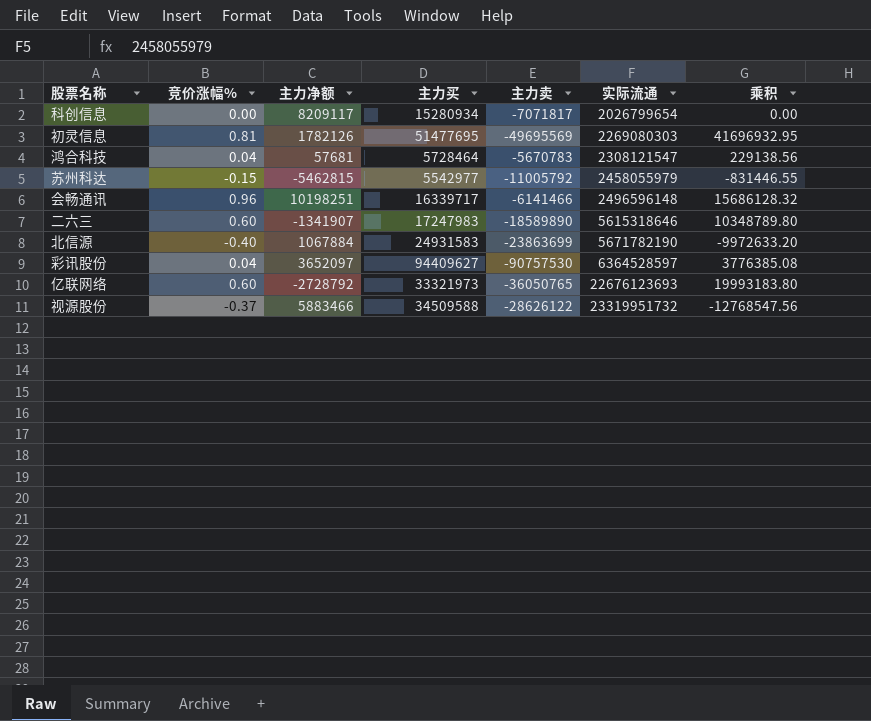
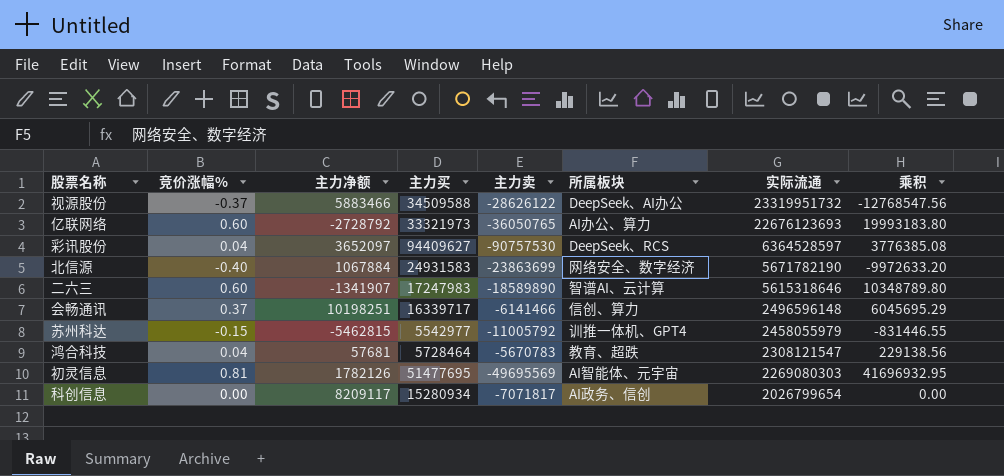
row order: 实际流通 ascending -> 实际流通 descending
column 所属板块 | position: none -> 6
会畅通讯 | 竞价涨幅%: 0.96 -> 0.37
会畅通讯 | 乘积: 15686128.32 -> 6045695.29

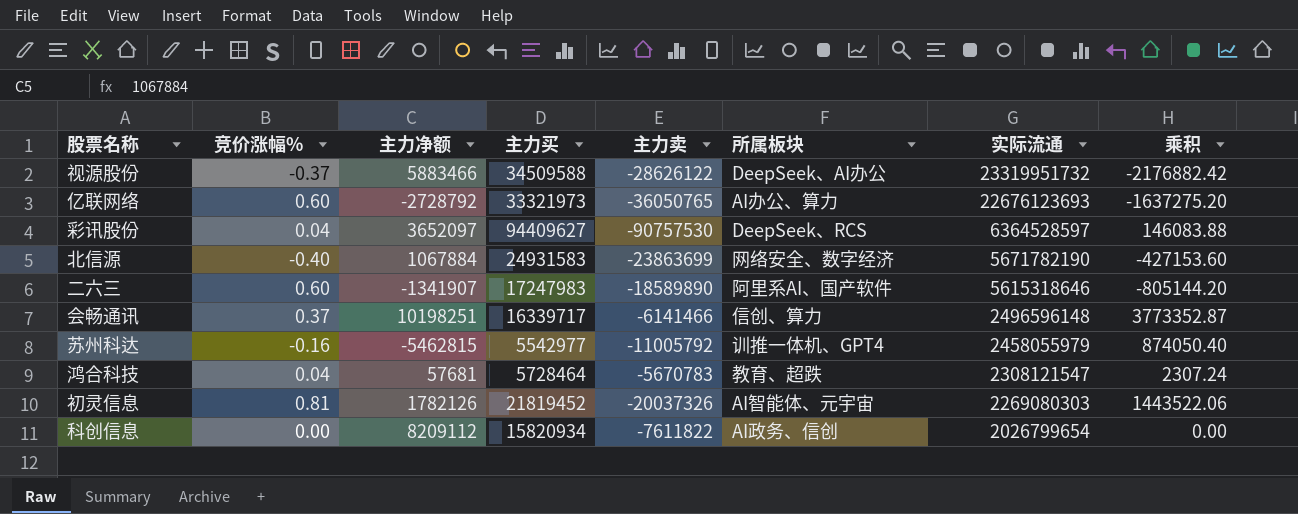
column 乘积 | formula: [竞价涨幅%] * [主力买] -> [竞价涨幅%] * [主力净额]
二六三 | 所属板块: 智谱AI、云计算 -> 阿里系AI、国产软件
苏州科达 | 竞价涨幅%: -0.15 -> -0.16
初灵信息 | 主力买: 51477695 -> 21819452
初灵信息 | 主力卖: -49695569 -> -20037326
科创信息 | 主力净额: 8209117 -> 8209112
科创信息 | 主力买: 15280934 -> 15820934
科创信息 | 主力卖: -7071817 -> -7611822

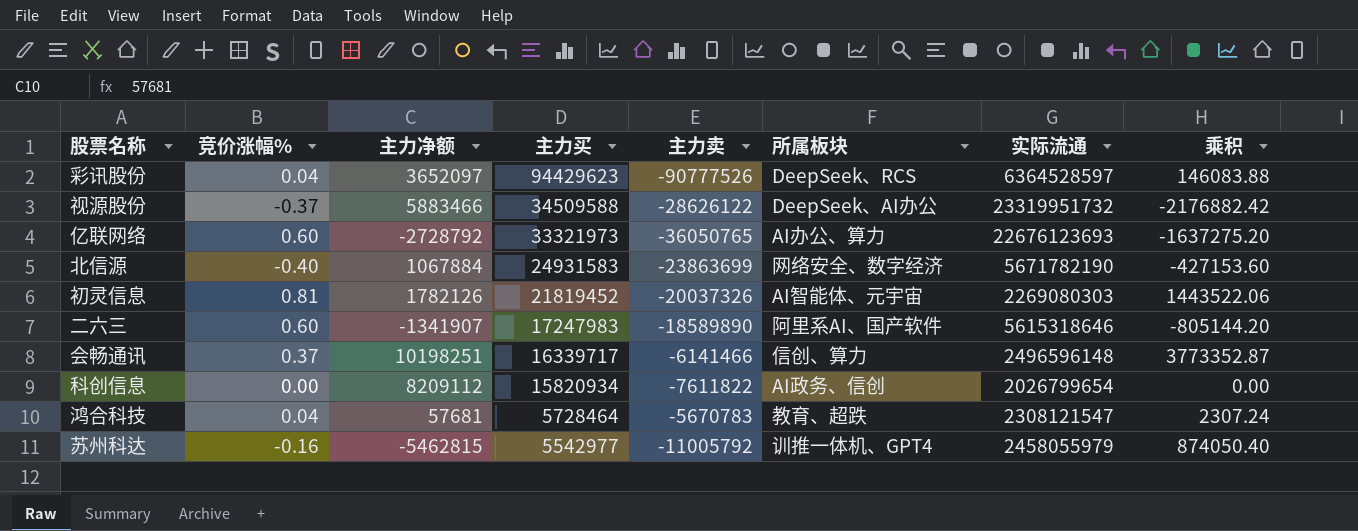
row order: 实际流通 descending -> 主力买 descending
彩讯股份 | 主力买: 94409627 -> 94429623
彩讯股份 | 主力卖: -90757530 -> -90777526

